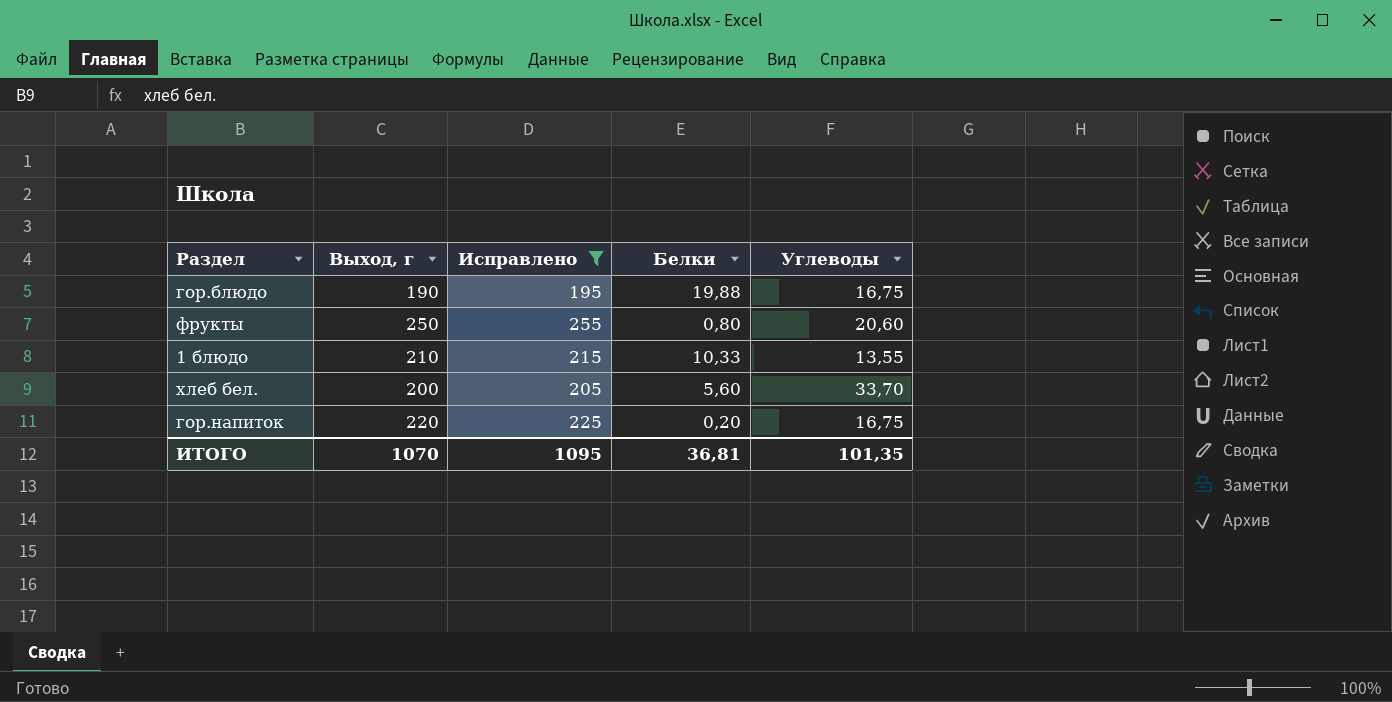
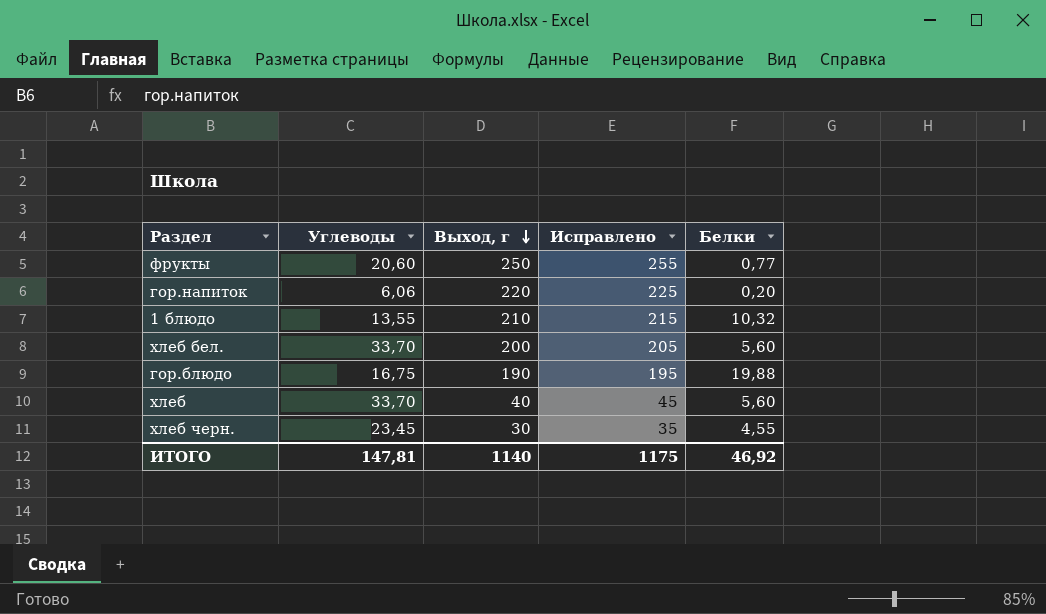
filter: Исправлено >= 195 -> none
row order: none -> Выход, г descending
column Углеводы | position: 5 -> 2
фрукты | Белки: 0,80 -> 0,77
гор.напиток | Углеводы: 16,75 -> 6,06
1 блюдо | Белки: 10,33 -> 10,32
ИТОГО | Углеводы: 101,35 -> 147,81
ИТОГО | Выход, г: 1070 -> 1140
ИТОГО | Исправлено: 1095 -> 1175
ИТОГО | Белки: 36,81 -> 46,92

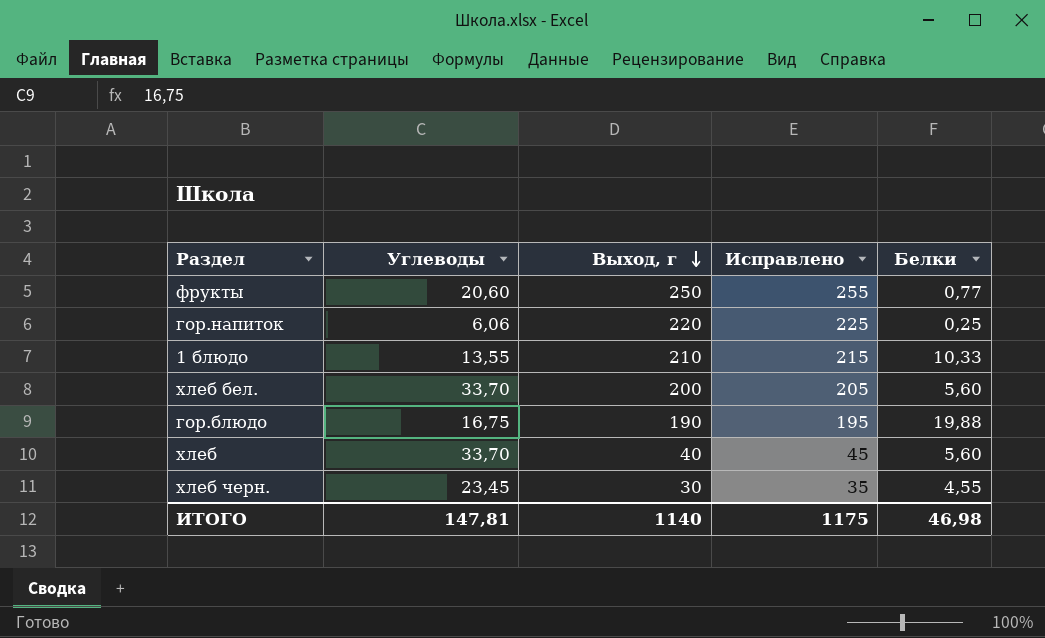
гор.напиток | Белки: 0,20 -> 0,25
1 блюдо | Белки: 10,32 -> 10,33
ИТОГО | Белки: 46,92 -> 46,98

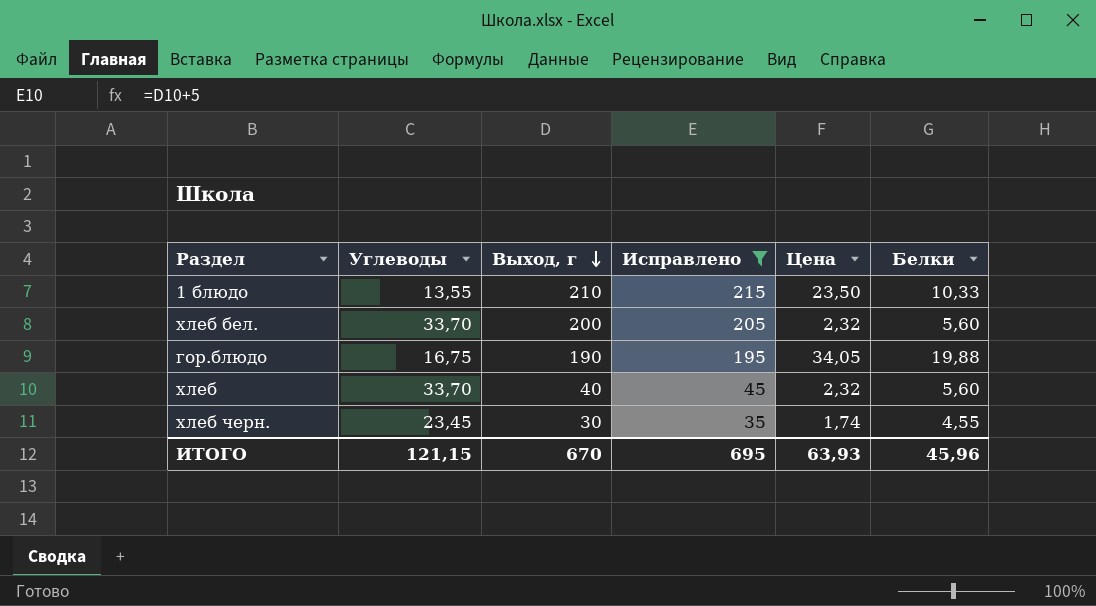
filter: none -> Исправлено <= 215
column Цена | position: none -> 5
ИТОГО | Углеводы: 147,81 -> 121,15
ИТОГО | Выход, г: 1140 -> 670
ИТОГО | Исправлено: 1175 -> 695
ИТОГО | Белки: 46,98 -> 45,96

